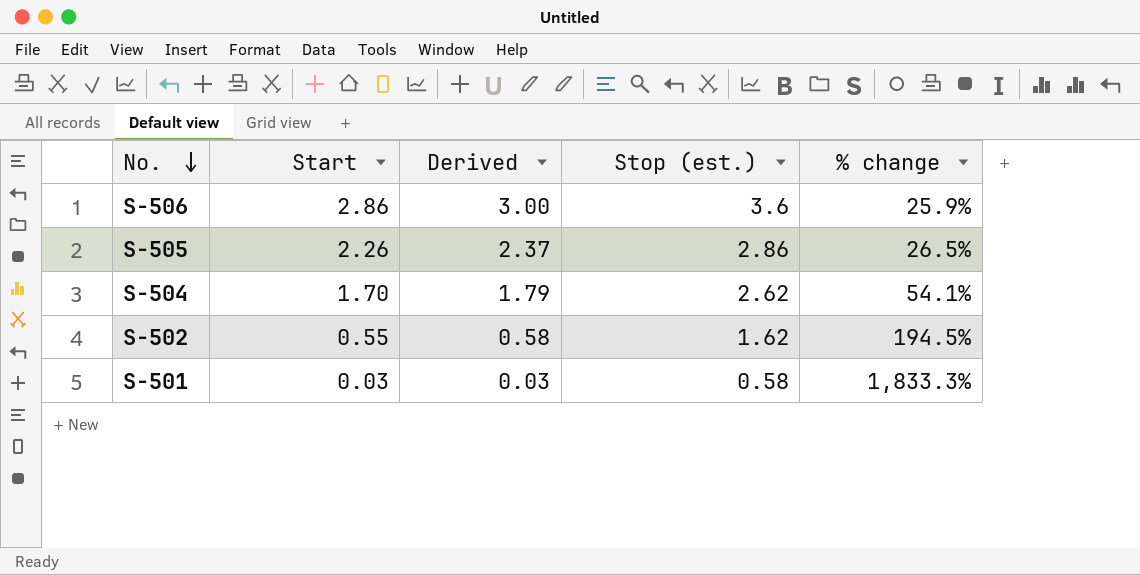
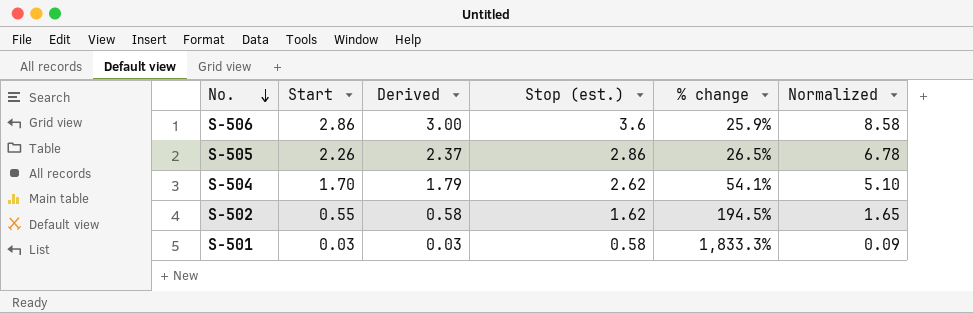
column Normalized | formula: none -> [Start] * 3

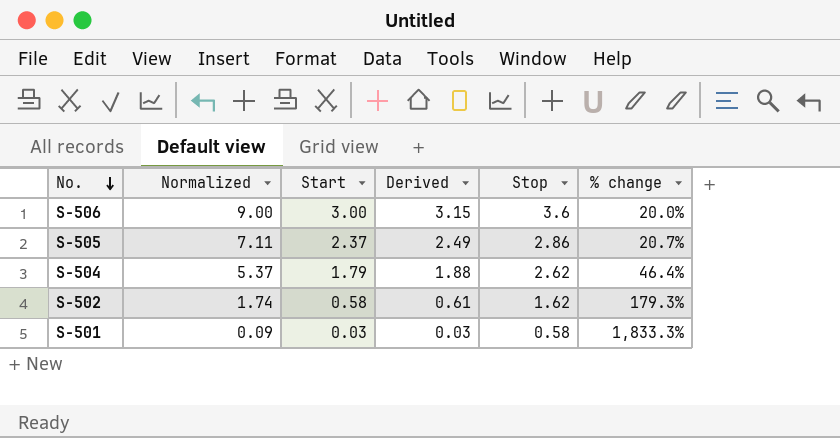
column Normalized | position: 6 -> 2
column name: Stop (est.) -> Stop
S-506 | Normalized: 8.58 -> 9.00
S-506 | Start: 2.86 -> 3.00
S-506 | Derived: 3.00 -> 3.15
S-506 | % change: 25.9% -> 20.0%
S-505 | Normalized: 6.78 -> 7.11
S-505 | Start: 2.26 -> 2.37
S-505 | Derived: 2.37 -> 2.49
S-505 | % change: 26.5% -> 20.7%
S-504 | Normalized: 5.10 -> 5.37
S-504 | Start: 1.70 -> 1.79
S-504 | Derived: 1.79 -> 1.88
S-504 | % change: 54.1% -> 46.4%
S-502 | Normalized: 1.65 -> 1.74
S-502 | Start: 0.55 -> 0.58
S-502 | Derived: 0.58 -> 0.61
S-502 | % change: 194.5% -> 179.3%

